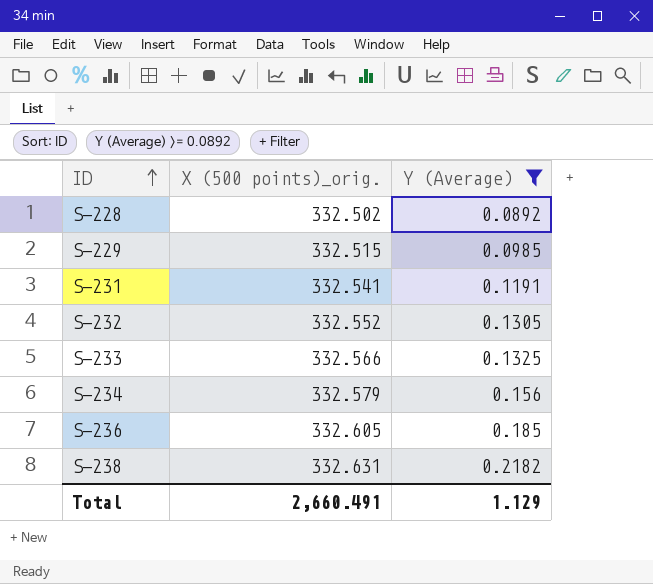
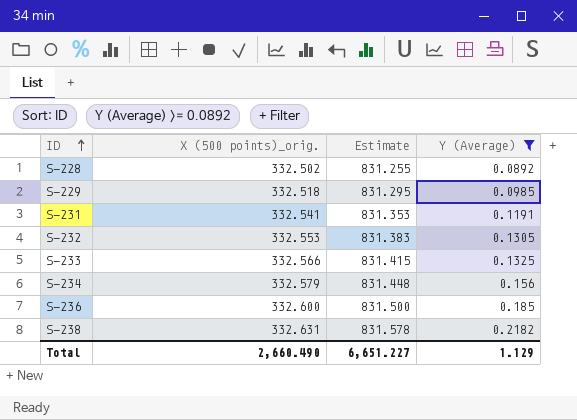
column Estimate | formula: none -> [X (500 points)_orig.] * 2.5
S-229 | X (500 points)_orig.: 332.515 -> 332.518
S-232 | X (500 points)_orig.: 332.552 -> 332.553
S-236 | X (500 points)_orig.: 332.605 -> 332.600
Total | X (500 points)_orig.: 2,660.491 -> 2,660.490

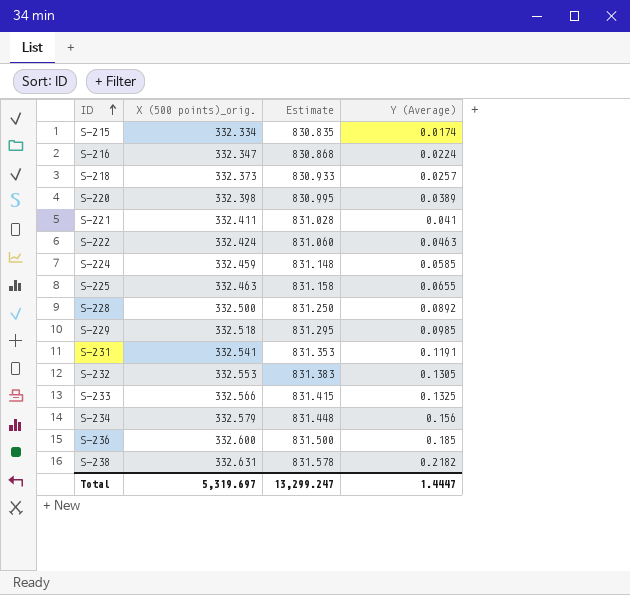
filter: Y (Average) >= 0.0892 -> none
S-228 | X (500 points)_orig.: 332.502 -> 332.500
S-228 | Estimate: 831.255 -> 831.250
Total | X (500 points)_orig.: 2,660.490 -> 5,319.697
Total | Estimate: 6,651.227 -> 13,299.247
Total | Y (Average): 1.129 -> 1.4447

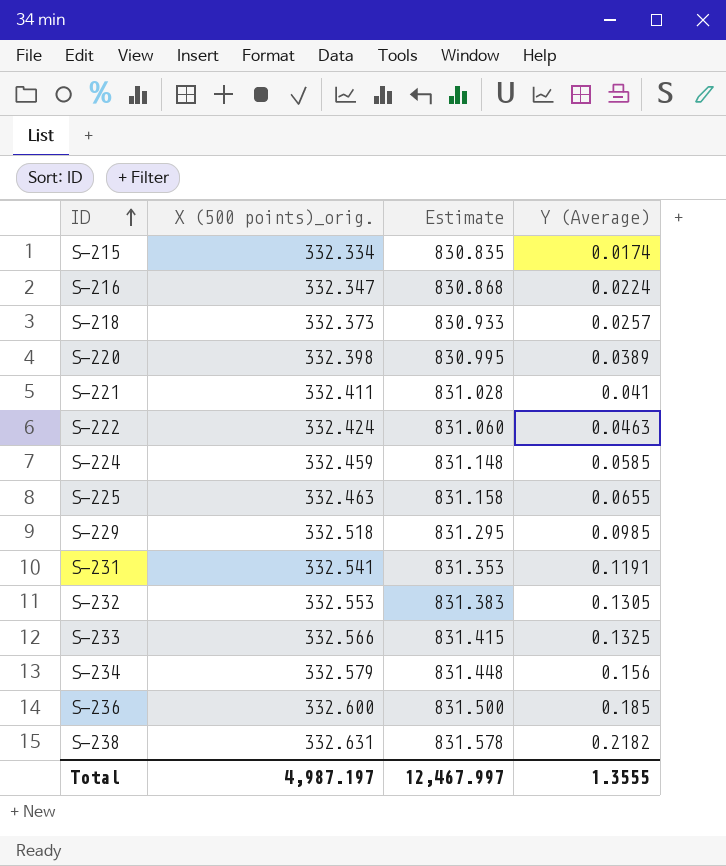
row S-228: 332.500 | 831.250 | 0.0892 -> none
Total | X (500 points)_orig.: 5,319.697 -> 4,987.197
Total | Estimate: 13,299.247 -> 12,467.997
Total | Y (Average): 1.4447 -> 1.3555

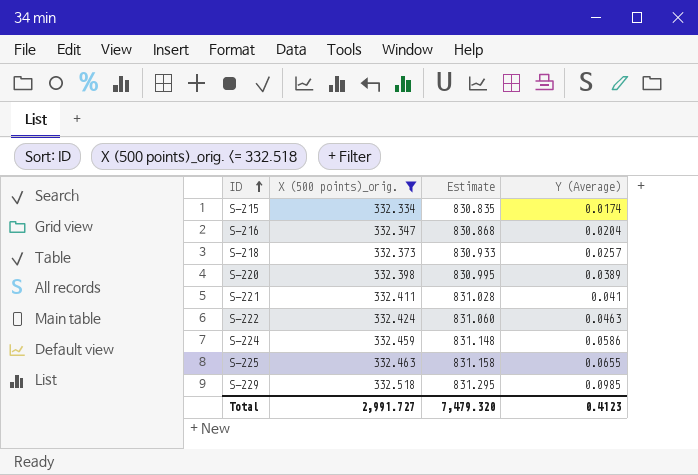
filter: none -> X (500 points)_orig. <= 332.518
S-216 | Y (Average): 0.0224 -> 0.0204
S-224 | Y (Average): 0.0585 -> 0.0586
Total | X (500 points)_orig.: 4,987.197 -> 2,991.727
Total | Estimate: 12,467.997 -> 7,479.320
Total | Y (Average): 1.3555 -> 0.4123

